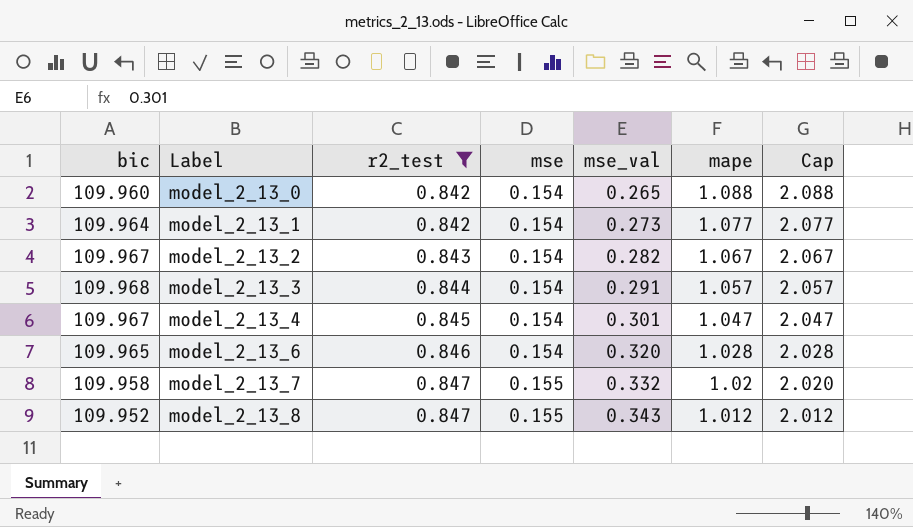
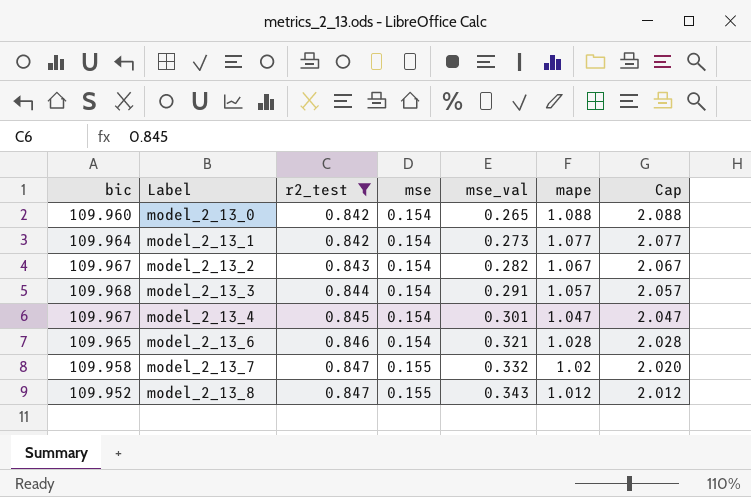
model_2_13_6 | mse_val: 0.320 -> 0.321

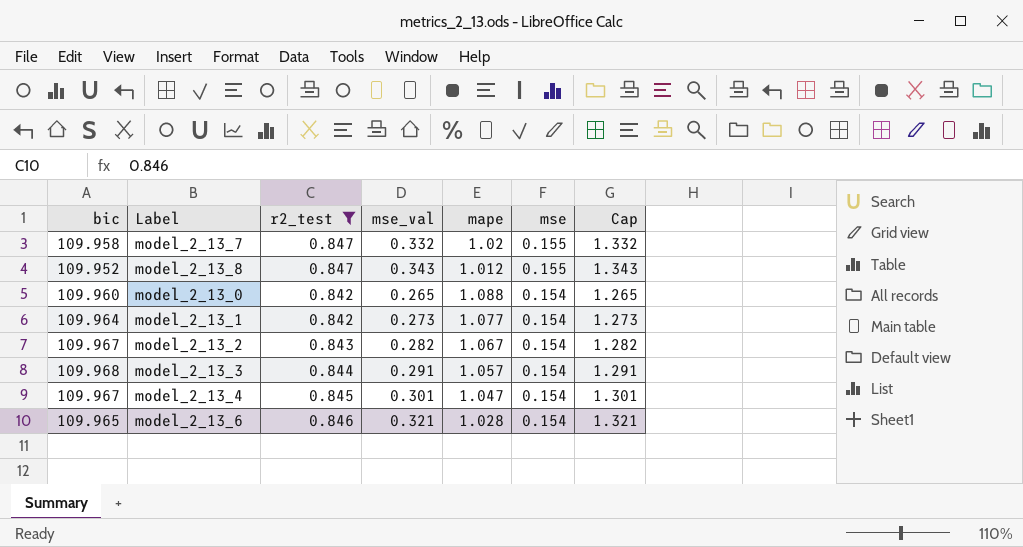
row order: Label ascending -> mse descending
column mse | position: 4 -> 6
column Cap | formula: [mape] + 1 -> [mse_val] + 1

